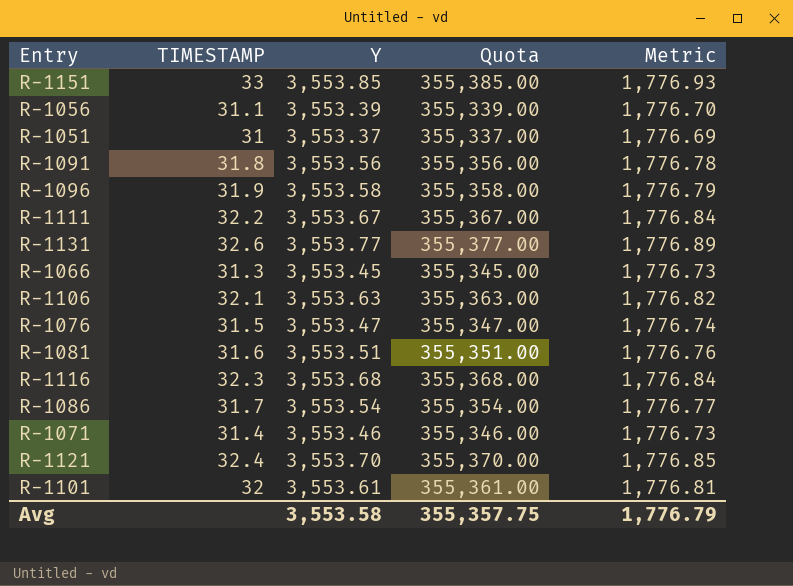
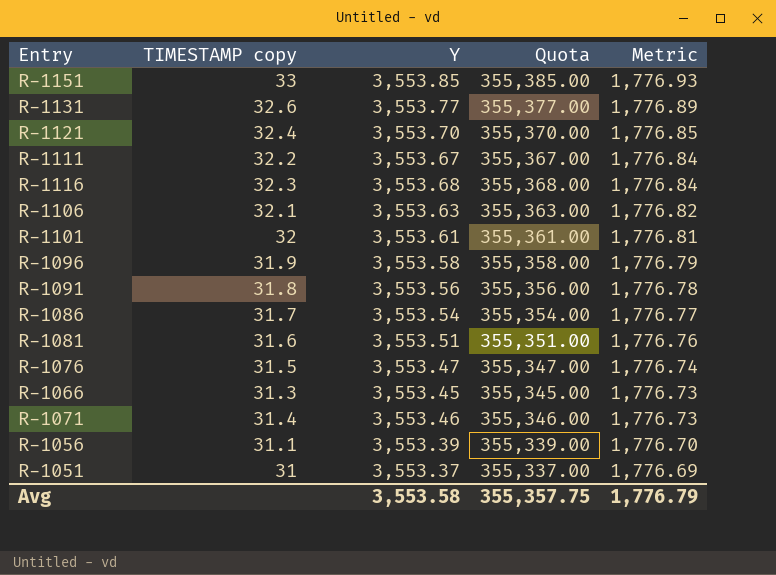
row order: none -> Metric descending
column name: TIMESTAMP -> TIMESTAMP copy

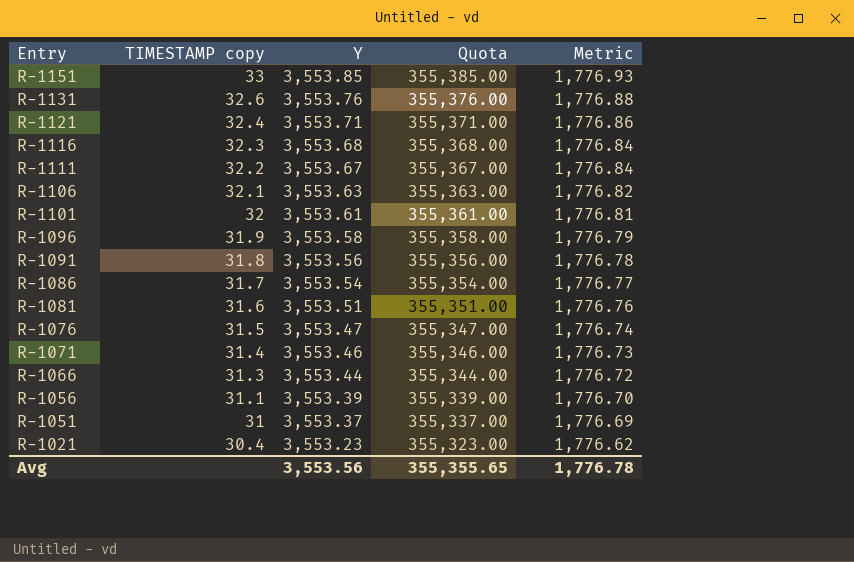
row order: Metric descending -> Entry descending
R-1131 | Y: 3,553.77 -> 3,553.76
R-1131 | Quota: 355,377.00 -> 355,376.00
R-1131 | Metric: 1,776.89 -> 1,776.88
R-1121 | Y: 3,553.70 -> 3,553.71
R-1121 | Quota: 355,370.00 -> 355,371.00
R-1121 | Metric: 1,776.85 -> 1,776.86
R-1066 | Y: 3,553.45 -> 3,553.44
R-1066 | Quota: 355,345.00 -> 355,344.00
R-1066 | Metric: 1,776.73 -> 1,776.72
row R-1021: none -> 30.4 | 3,553.23 | 355,323.00 | 1,776.62
Avg | Y: 3,553.58 -> 3,553.56
Avg | Quota: 355,357.75 -> 355,355.65
Avg | Metric: 1,776.79 -> 1,776.78

